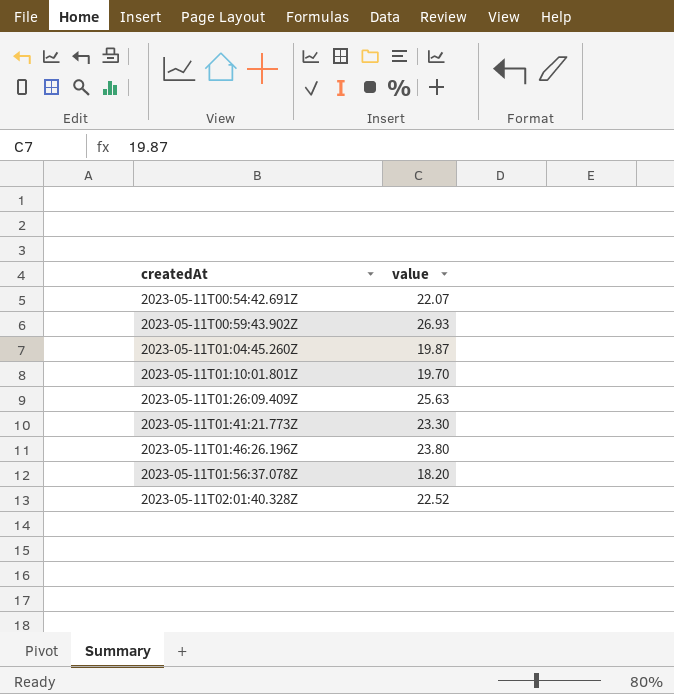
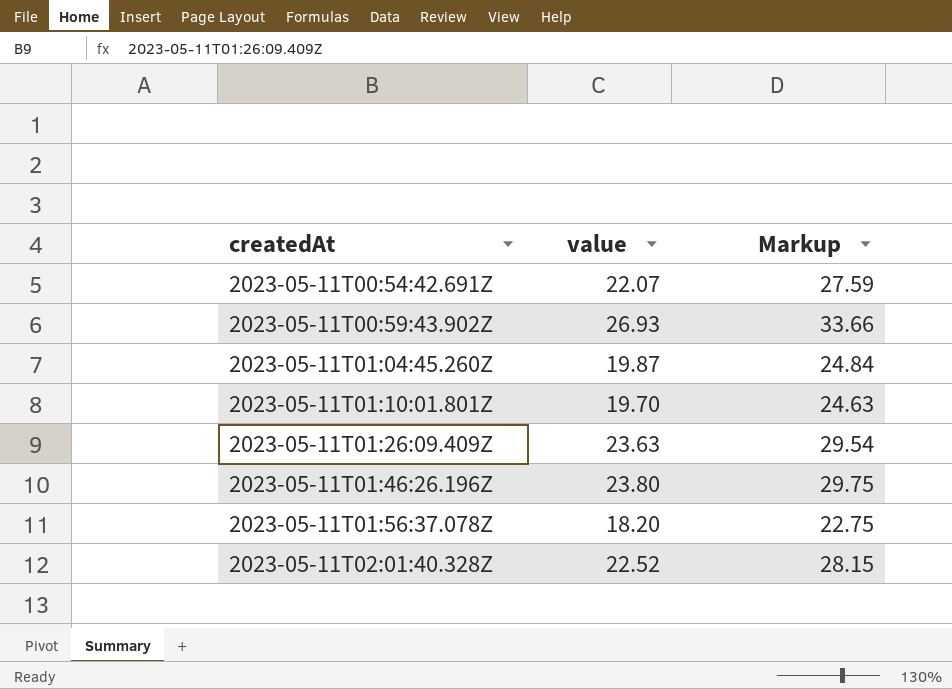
column Markup | formula: none -> [value] * 1.25
row 2023-05-11T01:41:21.773Z: 23.30 -> none
2023-05-11T01:26:09.409Z | value: 25.63 -> 23.63

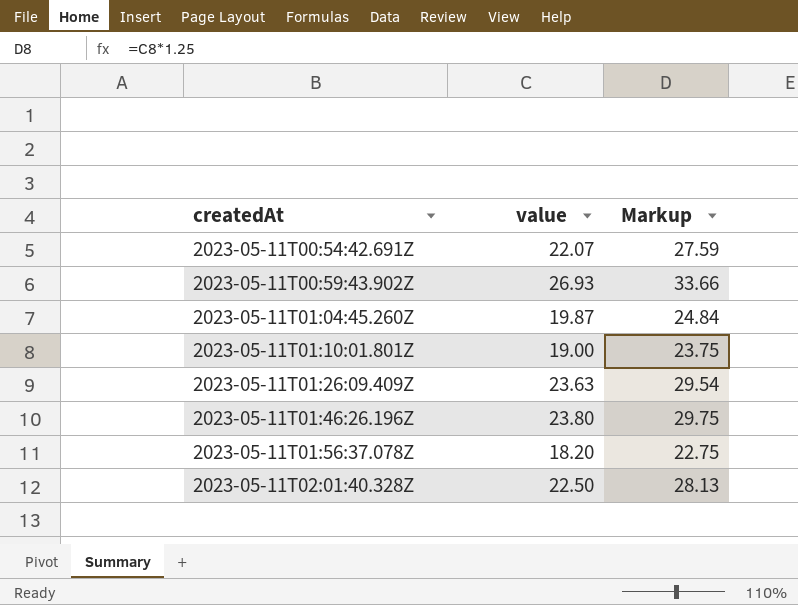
2023-05-11T01:10:01.801Z | value: 19.70 -> 19.00
2023-05-11T01:10:01.801Z | Markup: 24.63 -> 23.75
2023-05-11T02:01:40.328Z | value: 22.52 -> 22.50
2023-05-11T02:01:40.328Z | Markup: 28.15 -> 28.13

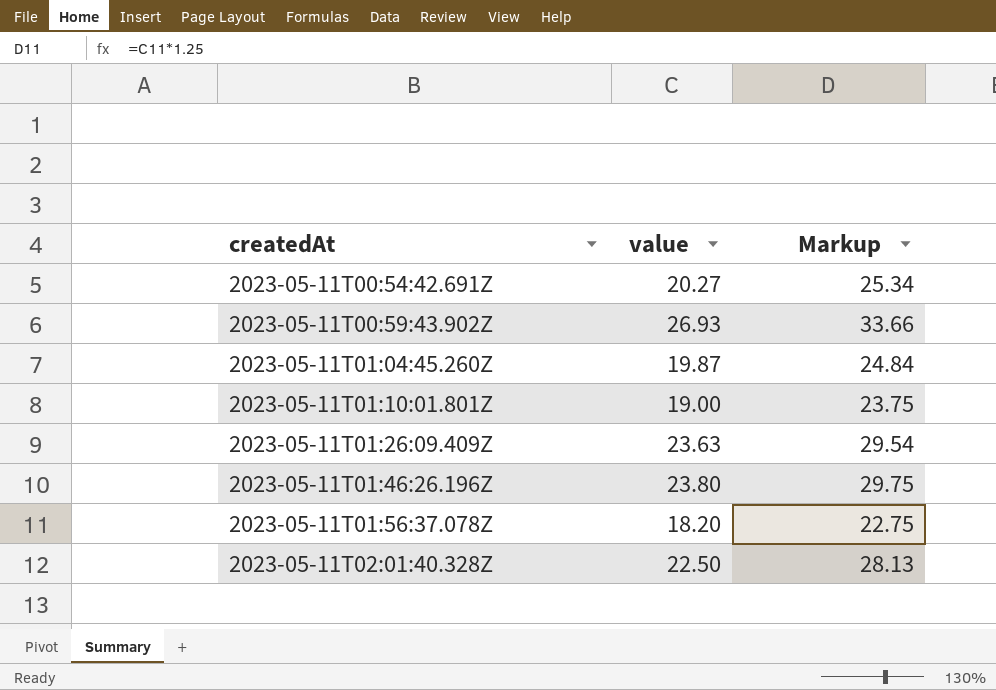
2023-05-11T00:54:42.691Z | value: 22.07 -> 20.27
2023-05-11T00:54:42.691Z | Markup: 27.59 -> 25.34

